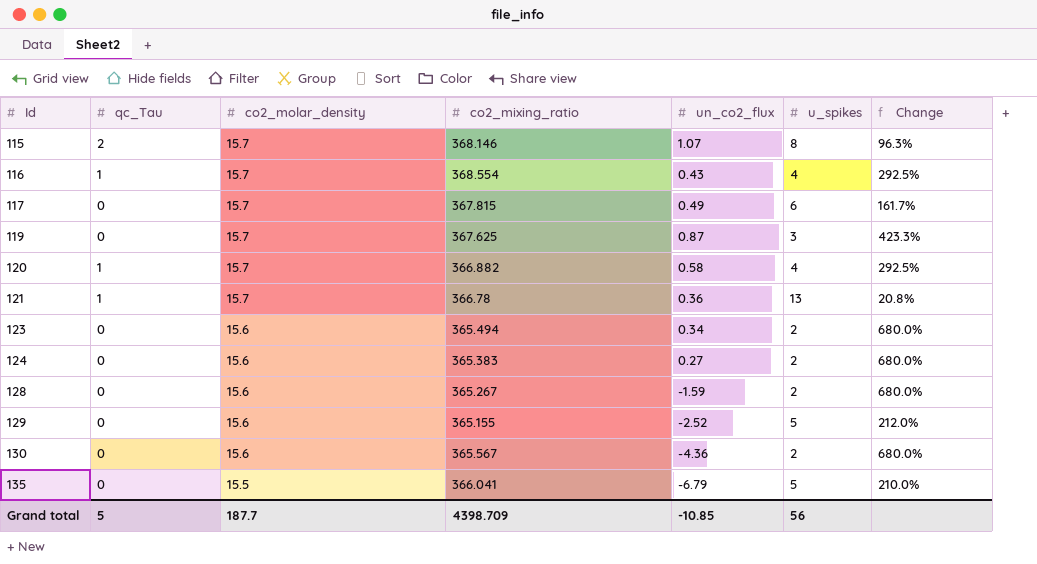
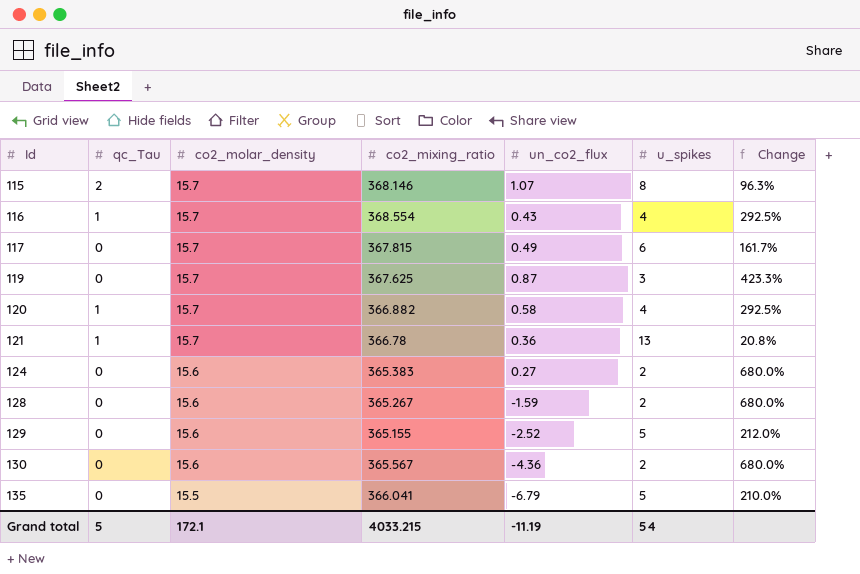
row 123: 0 | 15.6 | 365.494 | 0.34 | 2 | 680.0% -> none
Grand total | co2_molar_density: 187.7 -> 172.1
Grand total | co2_mixing_ratio: 4398.709 -> 4033.215
Grand total | un_co2_flux: -10.85 -> -11.19
Grand total | u_spikes: 56 -> 54

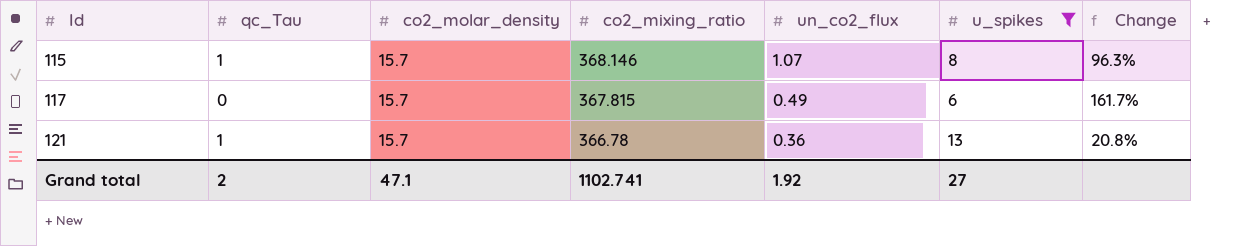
filter: none -> u_spikes >= 6
115 | qc_Tau: 2 -> 1
Grand total | qc_Tau: 5 -> 2
Grand total | co2_molar_density: 172.1 -> 47.1
Grand total | co2_mixing_ratio: 4033.215 -> 1102.741
Grand total | un_co2_flux: -11.19 -> 1.92
Grand total | u_spikes: 54 -> 27

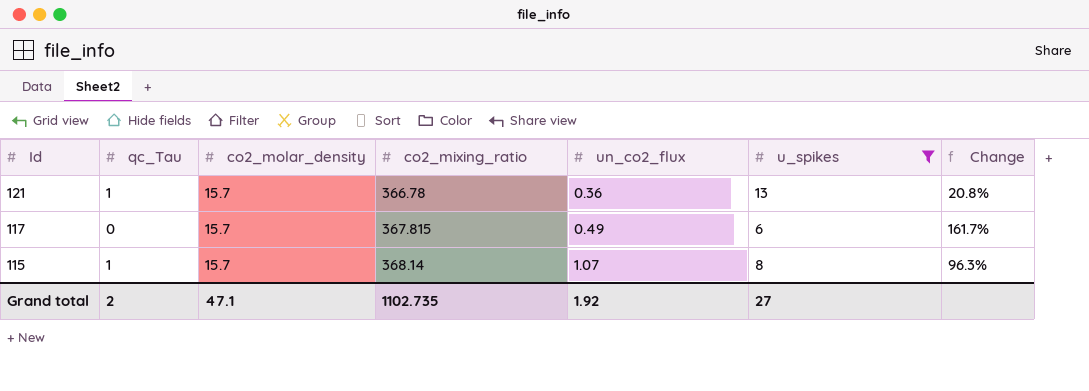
row order: Id ascending -> Id descending
115 | co2_mixing_ratio: 368.146 -> 368.14
Grand total | co2_mixing_ratio: 1102.741 -> 1102.735

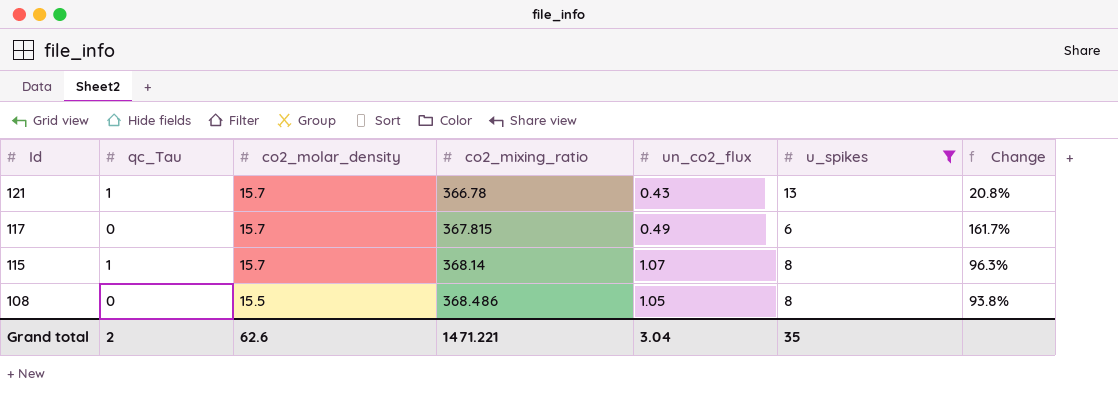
121 | un_co2_flux: 0.36 -> 0.43
row 108: none -> 0 | 15.5 | 368.486 | 1.05 | 8 | 93.8%
Grand total | co2_molar_density: 47.1 -> 62.6
Grand total | co2_mixing_ratio: 1102.735 -> 1471.221
Grand total | un_co2_flux: 1.92 -> 3.04
Grand total | u_spikes: 27 -> 35

